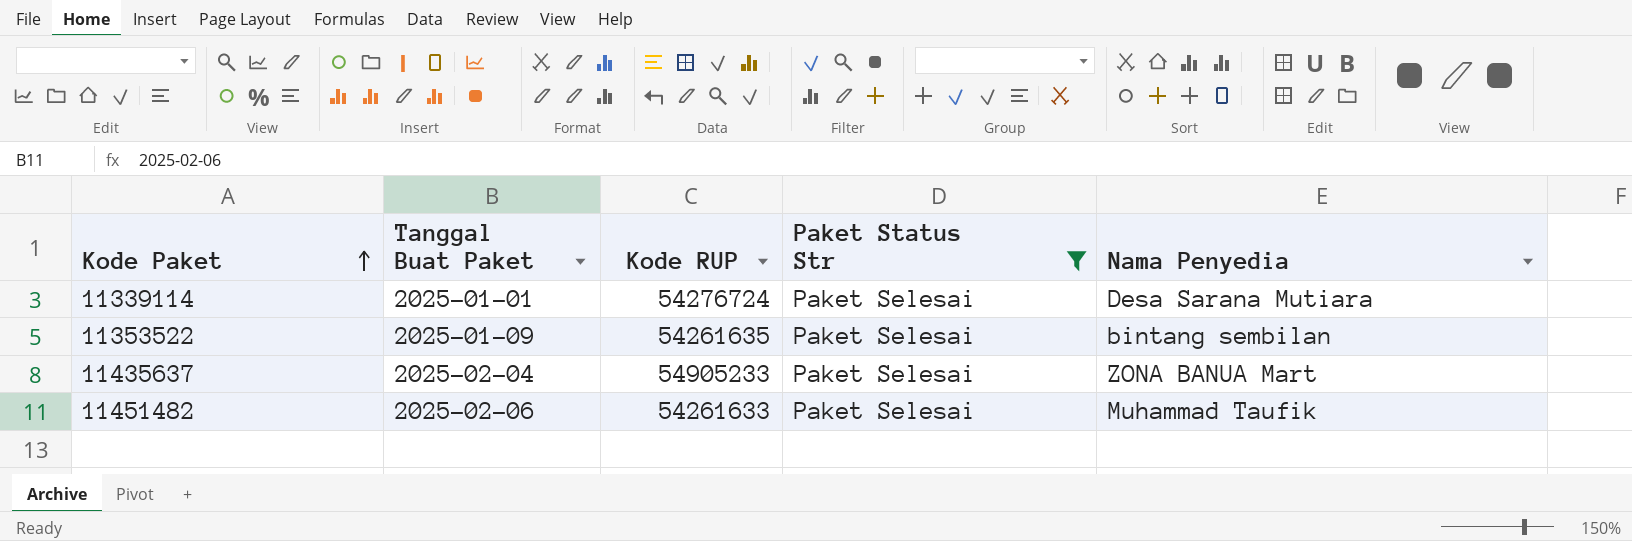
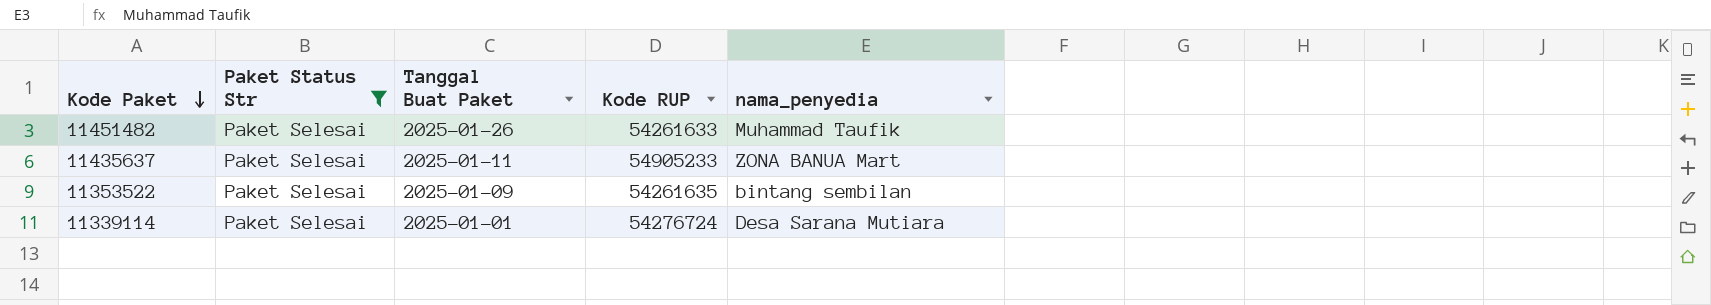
row order: Kode Paket ascending -> Kode Paket descending
column Paket Status Str | position: 4 -> 2
column name: Nama Penyedia -> nama_penyedia
11451482 | Tanggal Buat Paket: 2025-02-06 -> 2025-01-26
11435637 | Tanggal Buat Paket: 2025-02-04 -> 2025-01-11

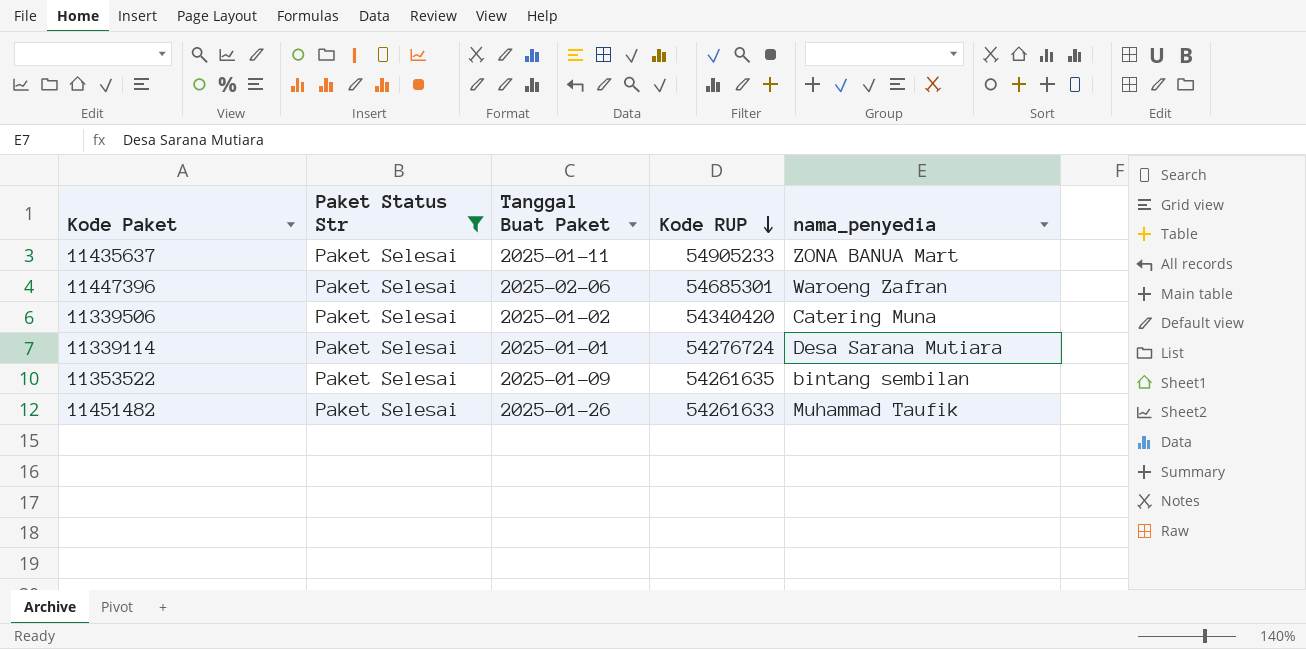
row order: Kode Paket descending -> Kode RUP descending
row 11447396: none -> Paket Selesai | 2025-02-06 | 54685301 | Waroeng Zafran
row 11339506: none -> Paket Selesai | 2025-01-02 | 54340420 | Catering Muna

